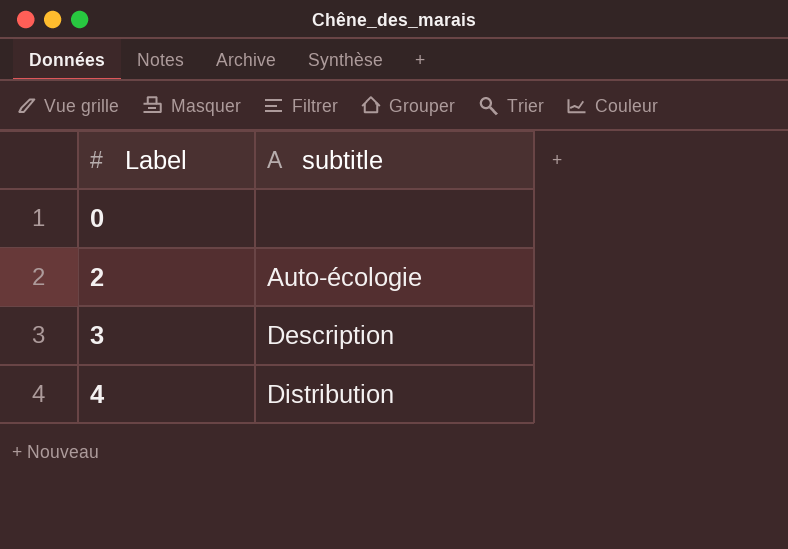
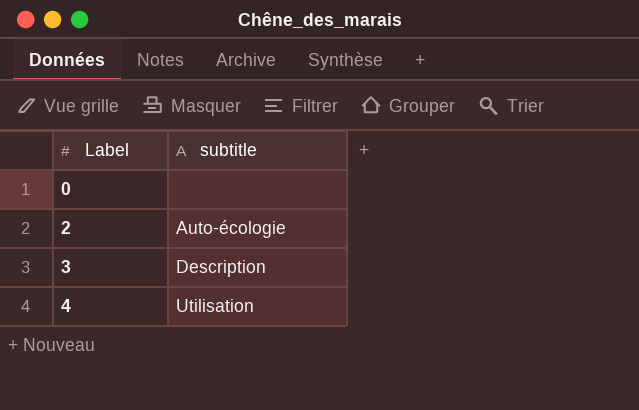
4 | subtitle: Distribution -> Utilisation

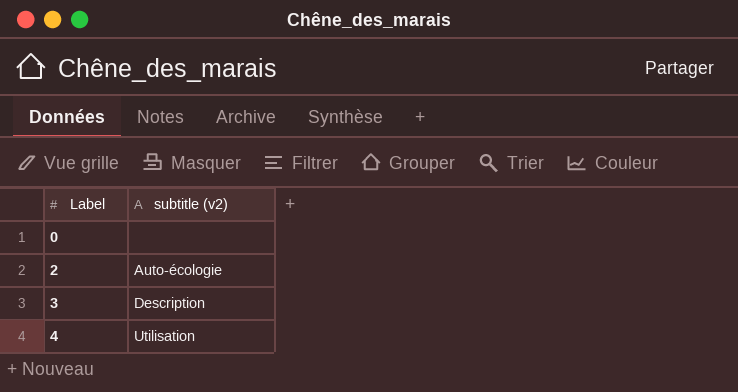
column name: subtitle -> subtitle (v2)

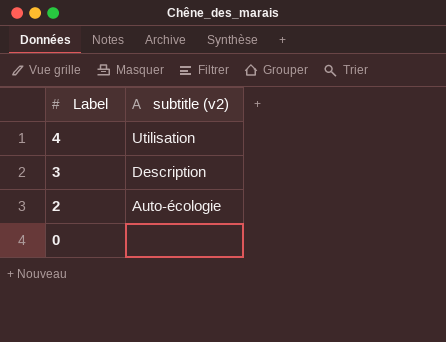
row order: Label ascending -> Label descending

